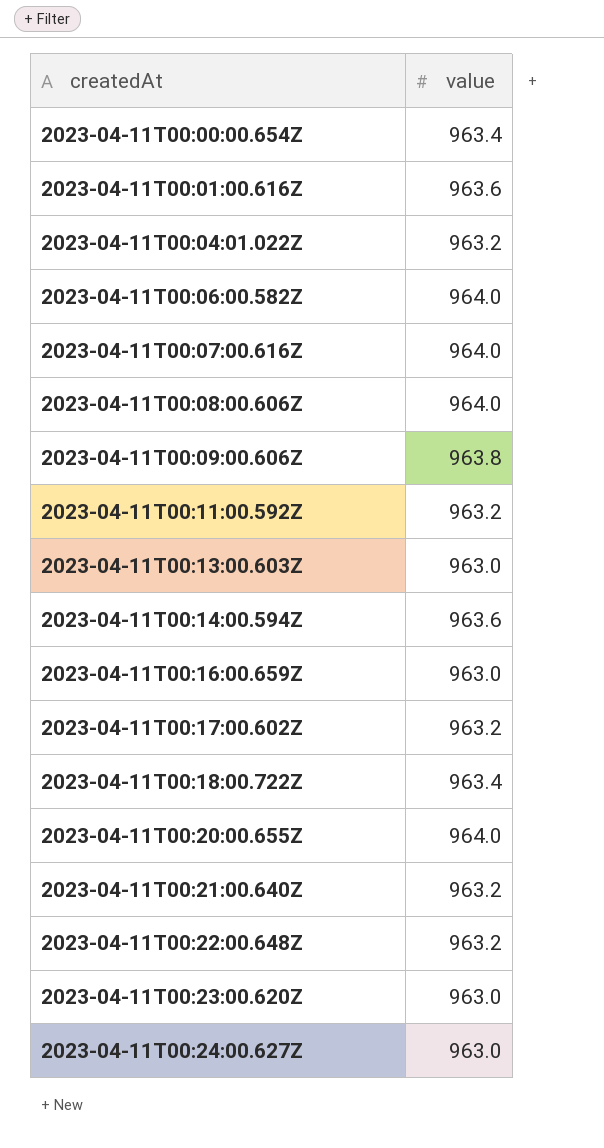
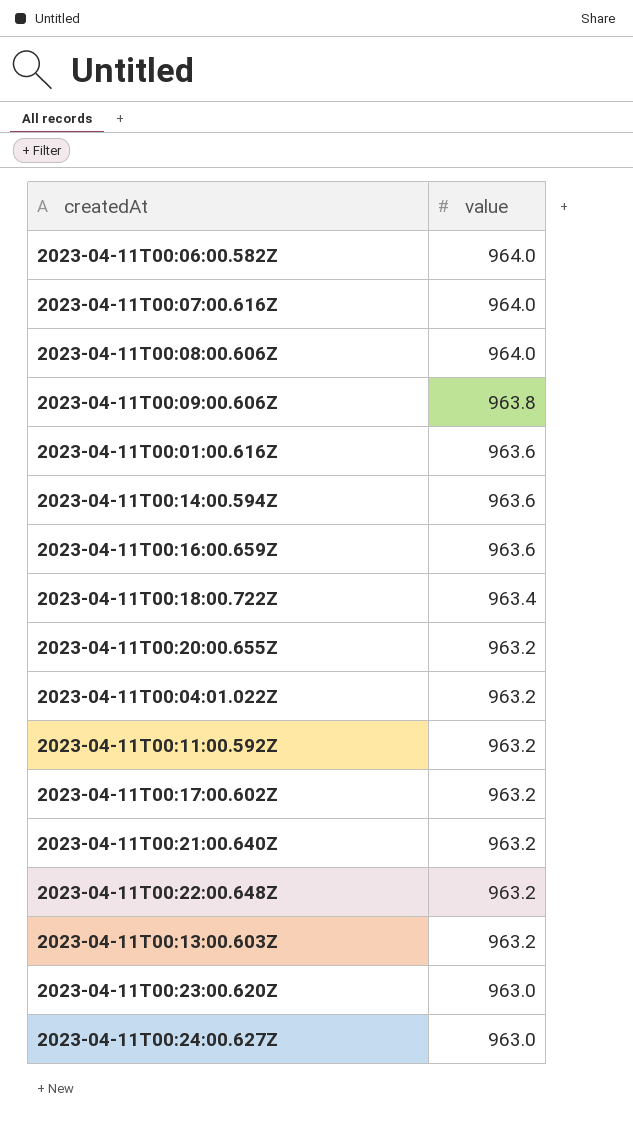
row order: createdAt ascending -> value descending
row 2023-04-11T00:00:00.654Z: 963.4 -> none
2023-04-11T00:16:00.659Z | value: 963.0 -> 963.6
2023-04-11T00:20:00.655Z | value: 964.0 -> 963.2
2023-04-11T00:13:00.603Z | value: 963.0 -> 963.2

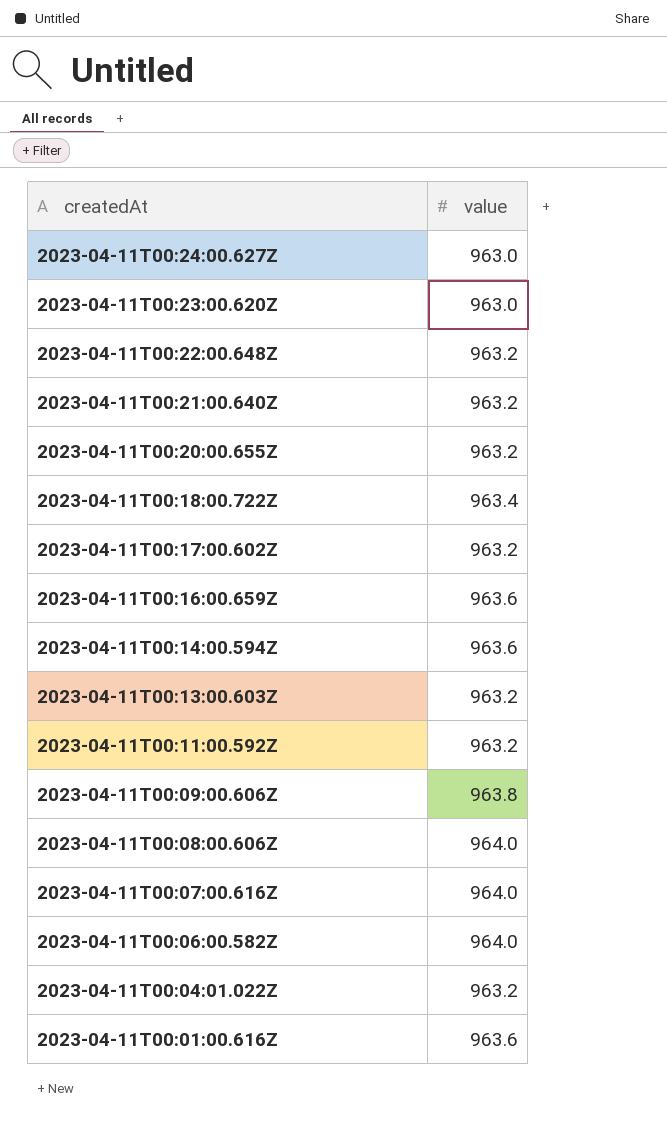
row order: value descending -> createdAt descending

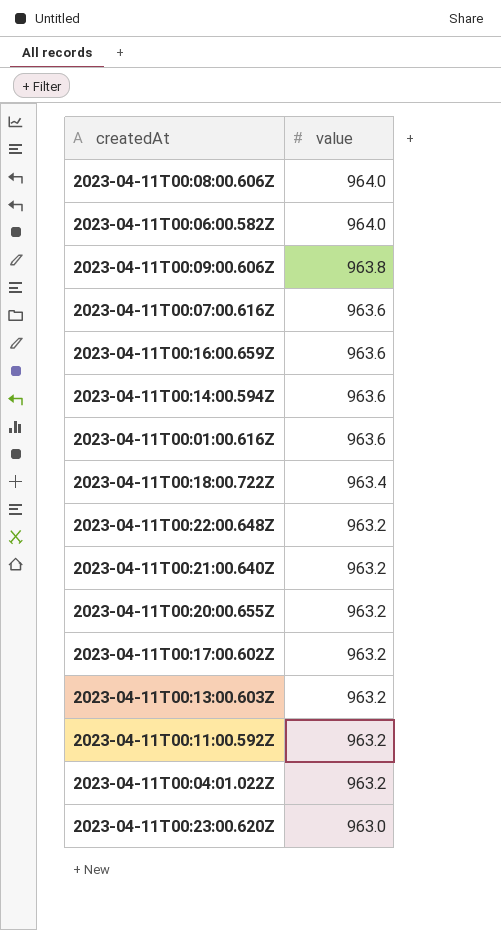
row order: createdAt descending -> value descending
row 2023-04-11T00:24:00.627Z: 963.0 -> none
2023-04-11T00:07:00.616Z | value: 964.0 -> 963.6

